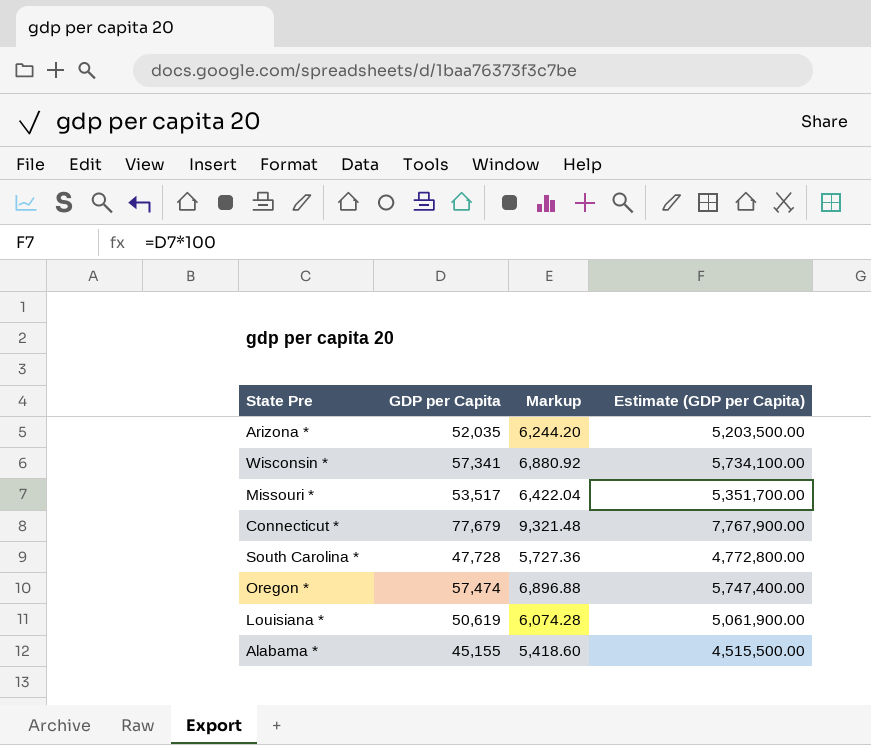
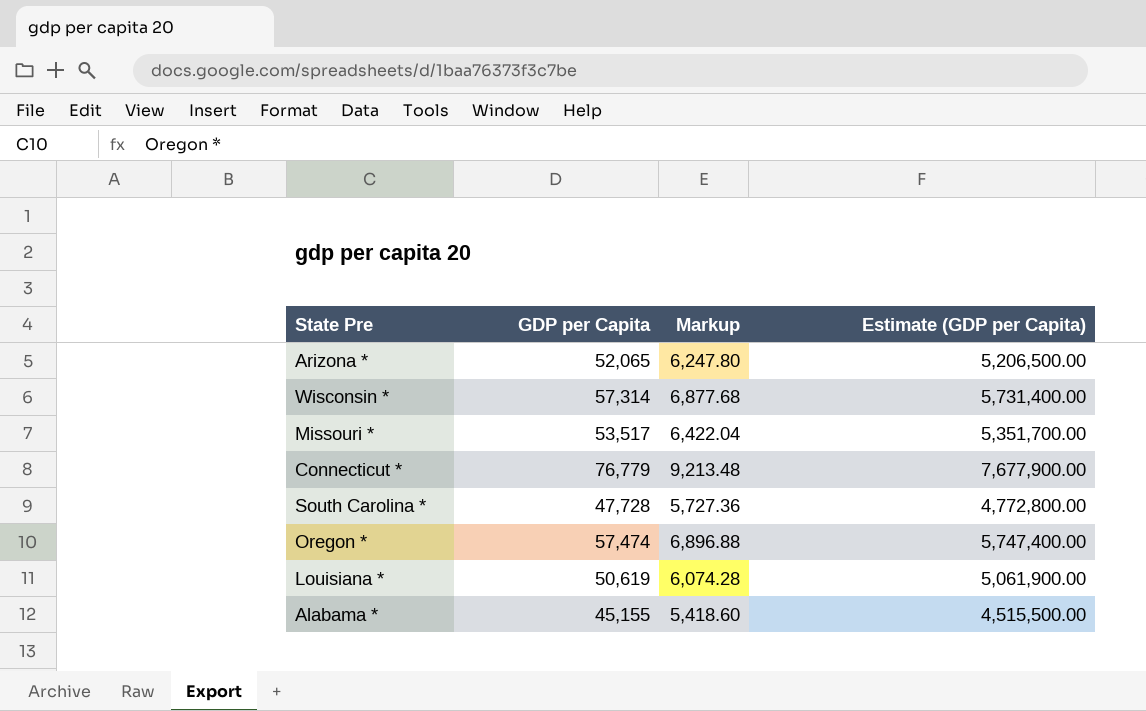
Arizona * | GDP per Capita: 52,035 -> 52,065
Arizona * | Markup: 6,244.20 -> 6,247.80
Arizona * | Estimate (GDP per Capita): 5,203,500.00 -> 5,206,500.00
Wisconsin * | GDP per Capita: 57,341 -> 57,314
Wisconsin * | Markup: 6,880.92 -> 6,877.68
Wisconsin * | Estimate (GDP per Capita): 5,734,100.00 -> 5,731,400.00
Connecticut * | GDP per Capita: 77,679 -> 76,779
Connecticut * | Markup: 9,321.48 -> 9,213.48
Connecticut * | Estimate (GDP per Capita): 7,767,900.00 -> 7,677,900.00

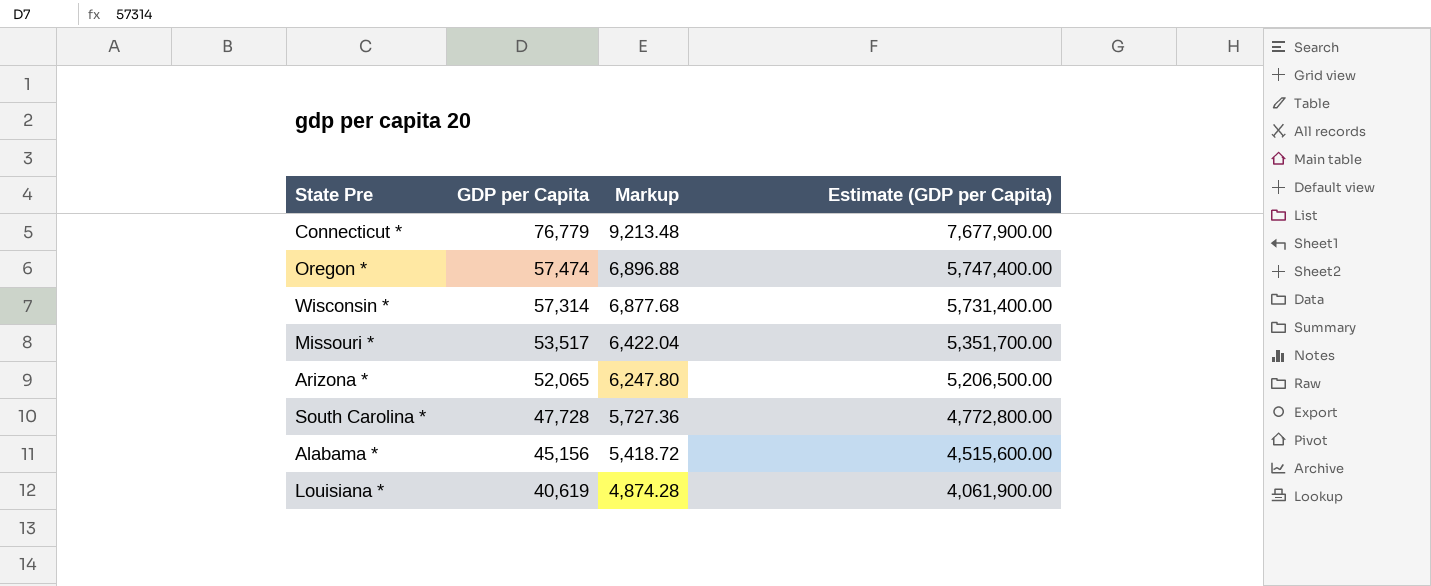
row order: none -> GDP per Capita descending
Alabama * | GDP per Capita: 45,155 -> 45,156
Alabama * | Markup: 5,418.60 -> 5,418.72
Alabama * | Estimate (GDP per Capita): 4,515,500.00 -> 4,515,600.00
Louisiana * | GDP per Capita: 50,619 -> 40,619
Louisiana * | Markup: 6,074.28 -> 4,874.28
Louisiana * | Estimate (GDP per Capita): 5,061,900.00 -> 4,061,900.00

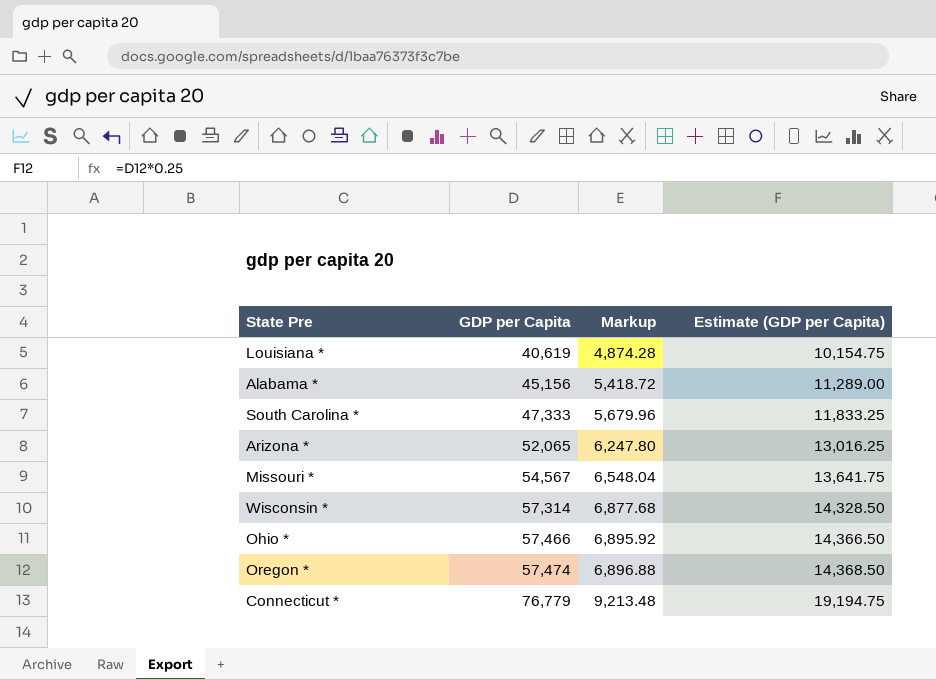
row order: GDP per Capita descending -> GDP per Capita ascending
column Estimate (GDP per Capita) | formula: [GDP per Capita] * 100 -> [GDP per Capita] * 0.25
South Carolina * | GDP per Capita: 47,728 -> 47,333
South Carolina * | Markup: 5,727.36 -> 5,679.96
Missouri * | GDP per Capita: 53,517 -> 54,567
Missouri * | Markup: 6,422.04 -> 6,548.04
row Ohio *: none -> 57,466 | 6,895.92 | 14,366.50

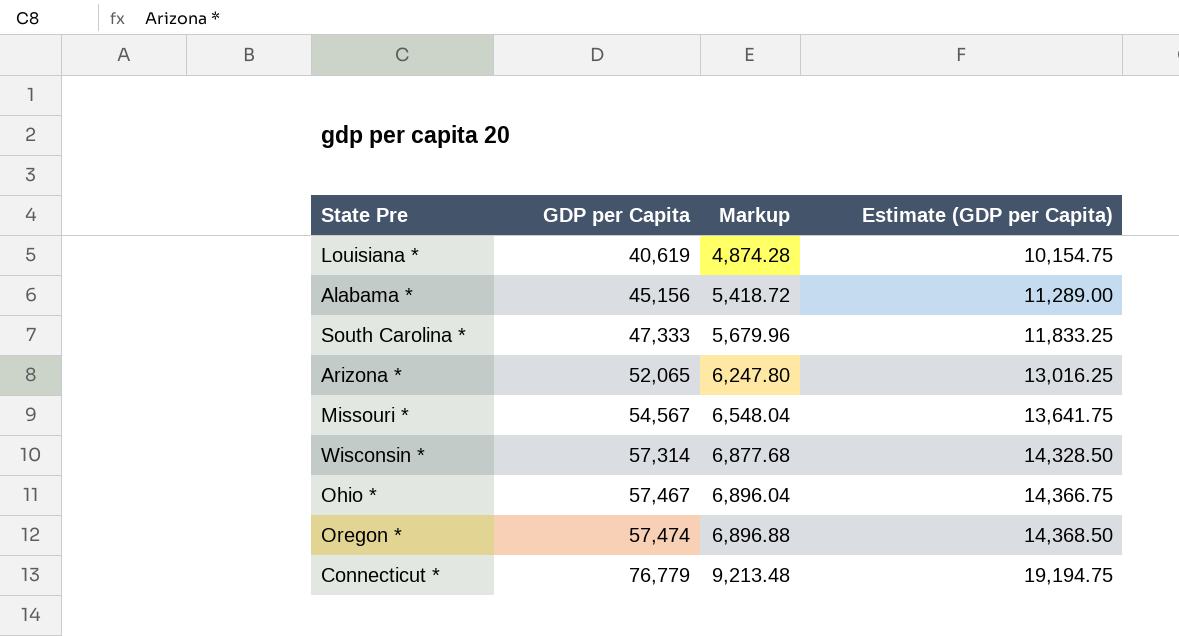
Ohio * | GDP per Capita: 57,466 -> 57,467
Ohio * | Markup: 6,895.92 -> 6,896.04
Ohio * | Estimate (GDP per Capita): 14,366.50 -> 14,366.75

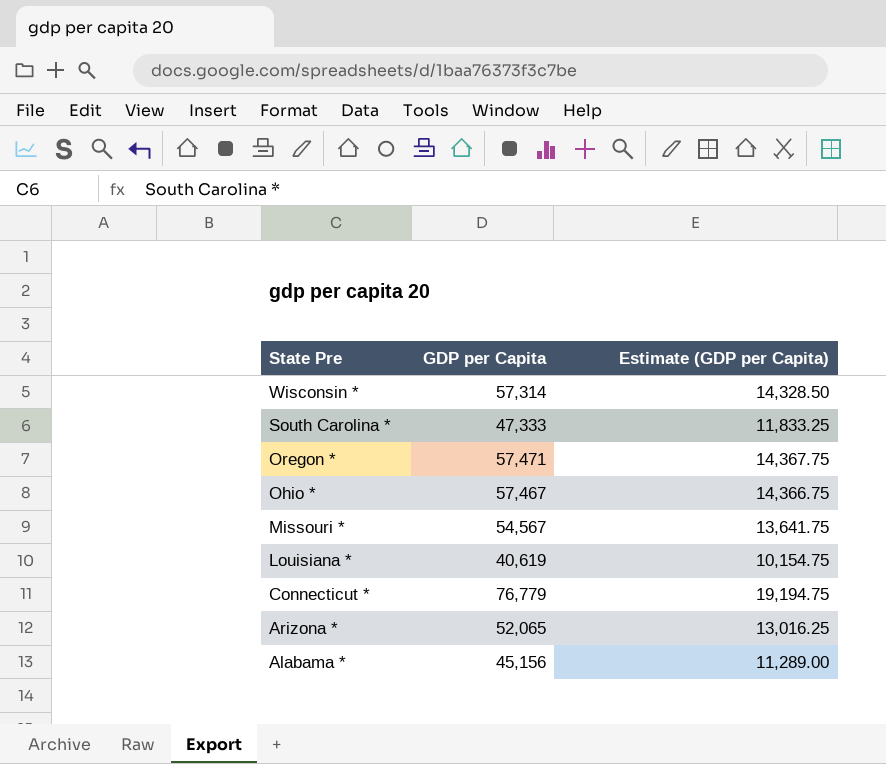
row order: GDP per Capita ascending -> State Pre descending
column Markup | formula: [GDP per Capita] * 0.12 -> none
Oregon * | GDP per Capita: 57,474 -> 57,471
Oregon * | Estimate (GDP per Capita): 14,368.50 -> 14,367.75

